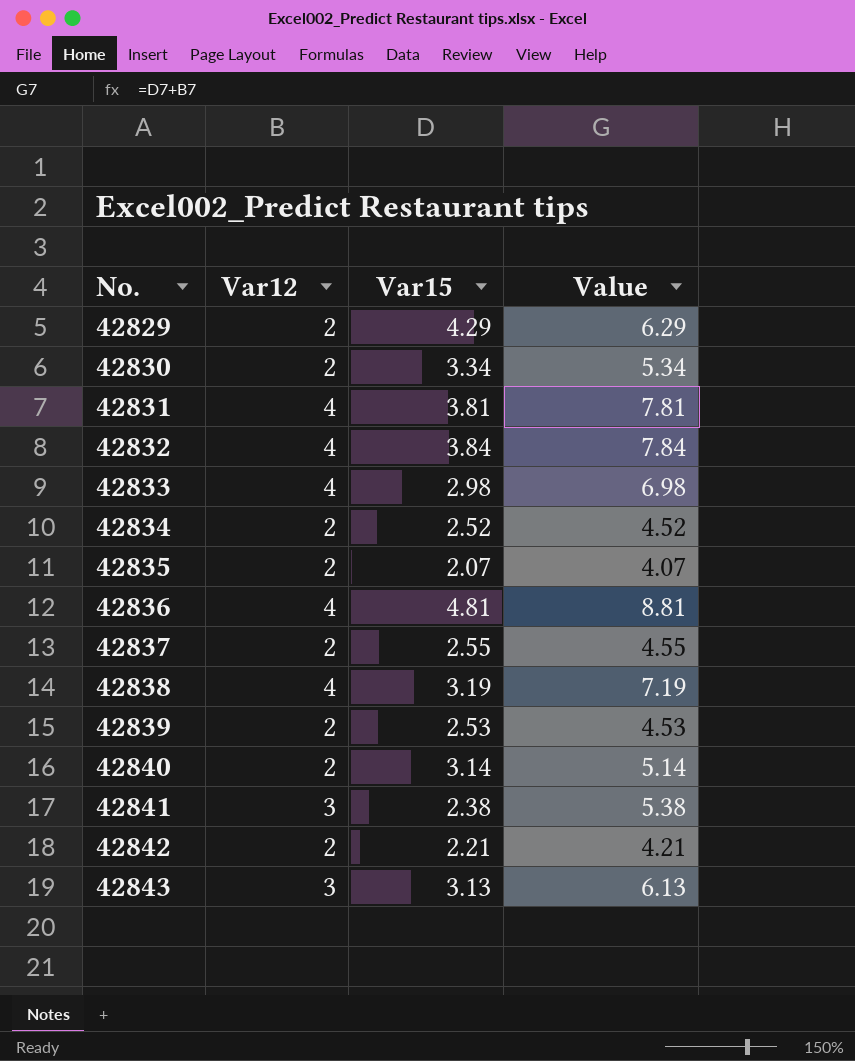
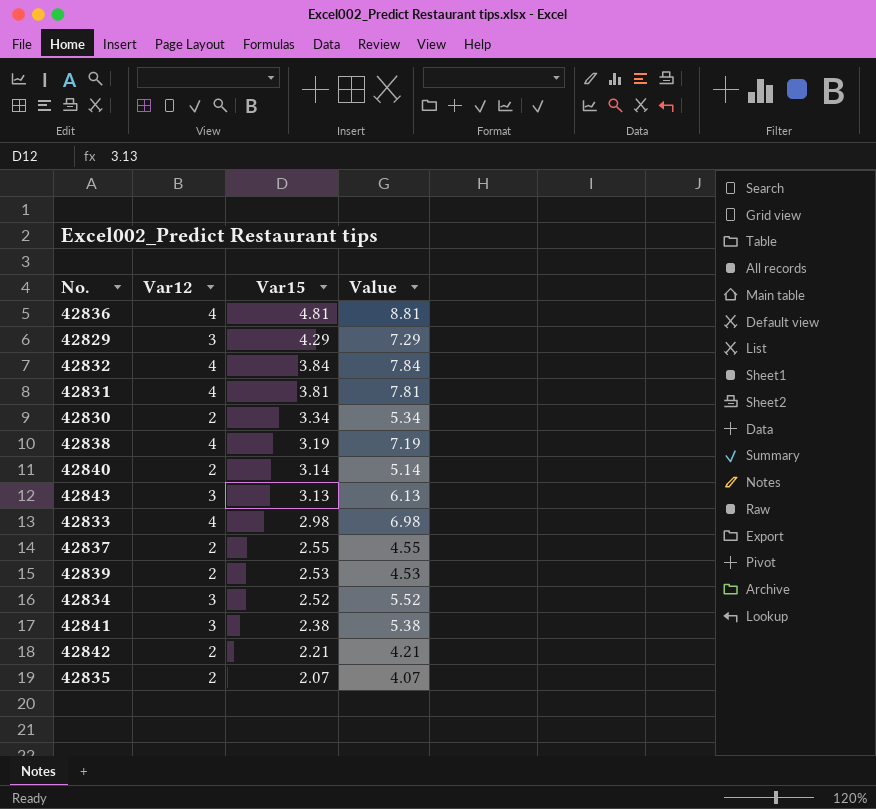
row order: No. ascending -> Var15 descending
42829 | Var12: 2 -> 3
42829 | Value: 6.29 -> 7.29
42834 | Var12: 2 -> 3
42834 | Value: 4.52 -> 5.52

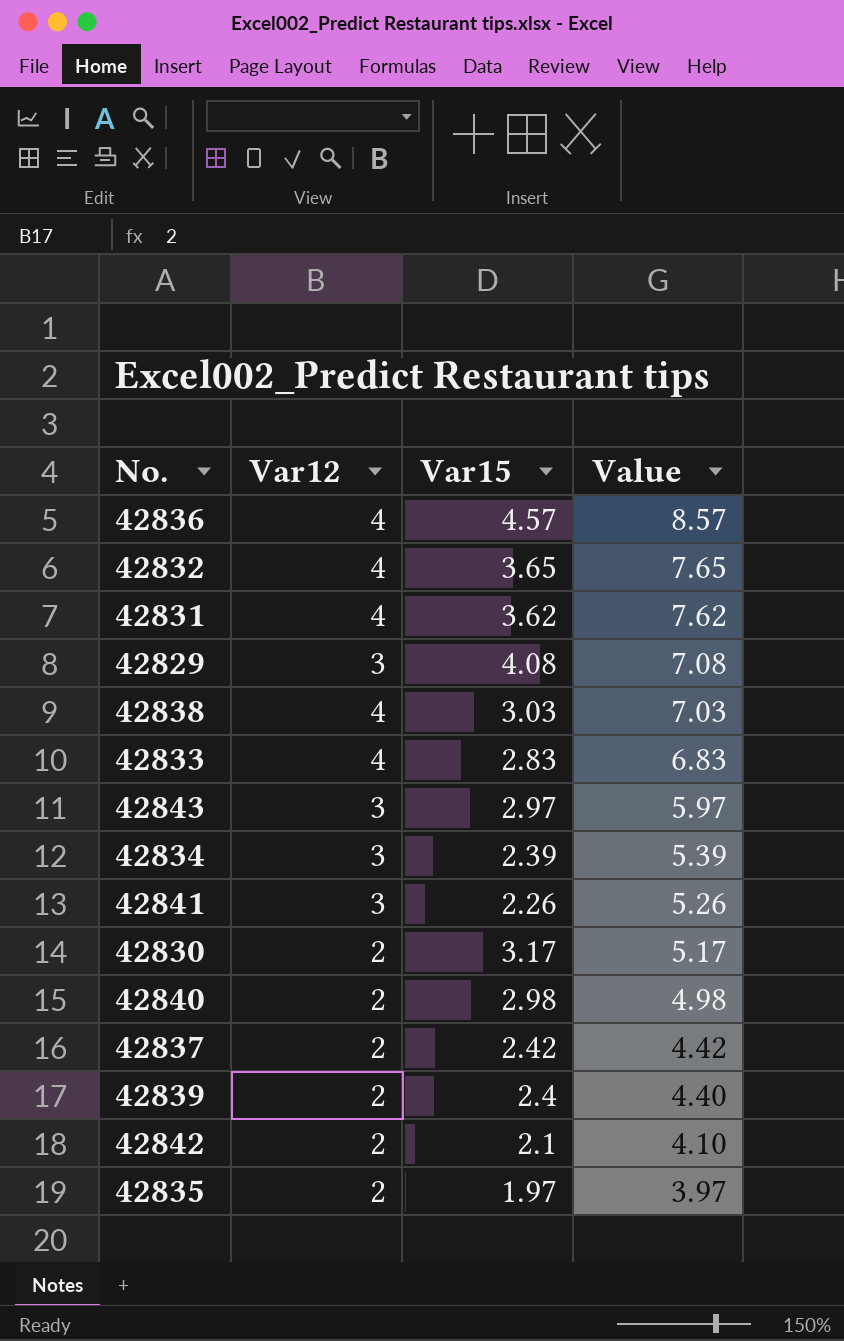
row order: Var15 descending -> Value descending
42836 | Var15: 4.81 -> 4.57
42836 | Value: 8.81 -> 8.57
42832 | Var15: 3.84 -> 3.65
42832 | Value: 7.84 -> 7.65
42831 | Var15: 3.81 -> 3.62
42831 | Value: 7.81 -> 7.62
42829 | Var15: 4.29 -> 4.08
42829 | Value: 7.29 -> 7.08
42838 | Var15: 3.19 -> 3.03
42838 | Value: 7.19 -> 7.03
42833 | Var15: 2.98 -> 2.83
42833 | Value: 6.98 -> 6.83
42843 | Var15: 3.13 -> 2.97
42843 | Value: 6.13 -> 5.97
42834 | Var15: 2.52 -> 2.39
42834 | Value: 5.52 -> 5.39
42841 | Var15: 2.38 -> 2.26
42841 | Value: 5.38 -> 5.26
42830 | Var15: 3.34 -> 3.17
42830 | Value: 5.34 -> 5.17
42840 | Var15: 3.14 -> 2.98
42840 | Value: 5.14 -> 4.98
42837 | Var15: 2.55 -> 2.42
42837 | Value: 4.55 -> 4.42
42839 | Var15: 2.53 -> 2.4
42839 | Value: 4.53 -> 4.40
42842 | Var15: 2.21 -> 2.1
42842 | Value: 4.21 -> 4.10
42835 | Var15: 2.07 -> 1.97
42835 | Value: 4.07 -> 3.97

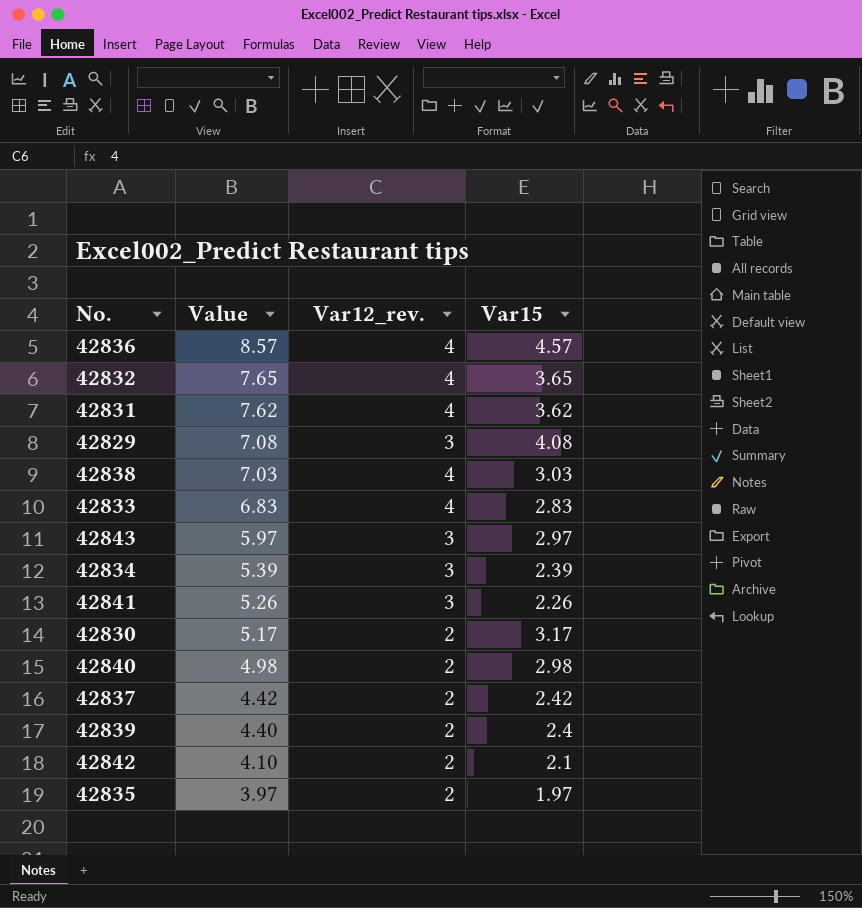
column Value | position: 4 -> 2
column name: Var12 -> Var12_rev.

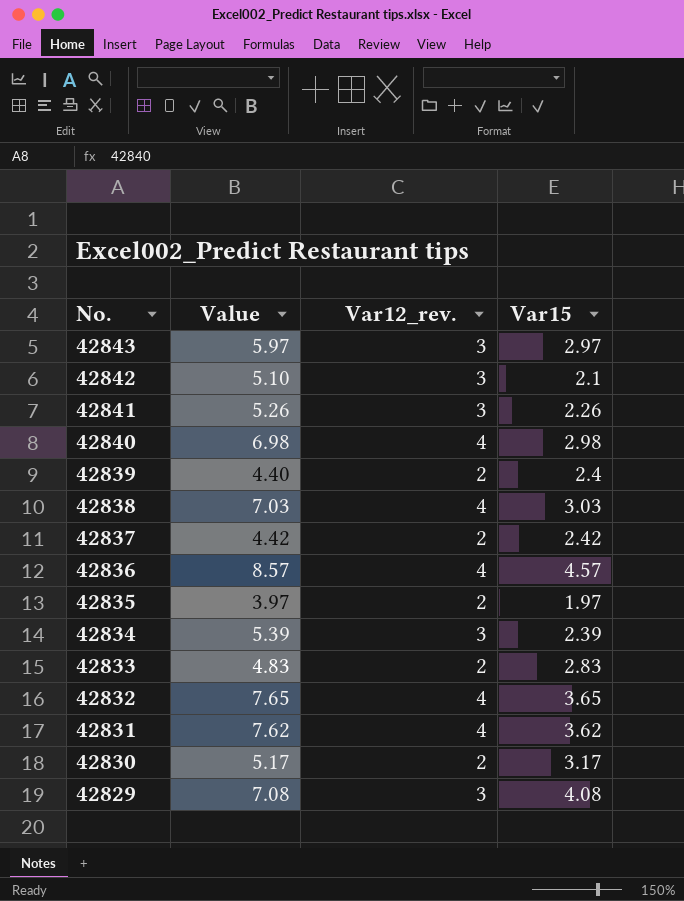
row order: Value descending -> No. descending
42842 | Value: 4.10 -> 5.10
42842 | Var12_rev.: 2 -> 3
42840 | Value: 4.98 -> 6.98
42840 | Var12_rev.: 2 -> 4
42833 | Value: 6.83 -> 4.83
42833 | Var12_rev.: 4 -> 2

